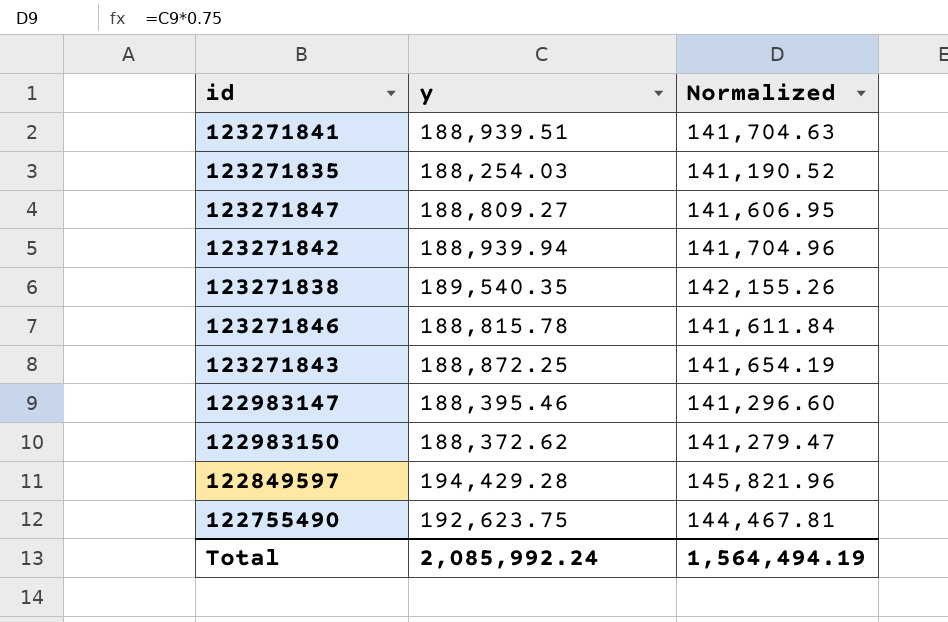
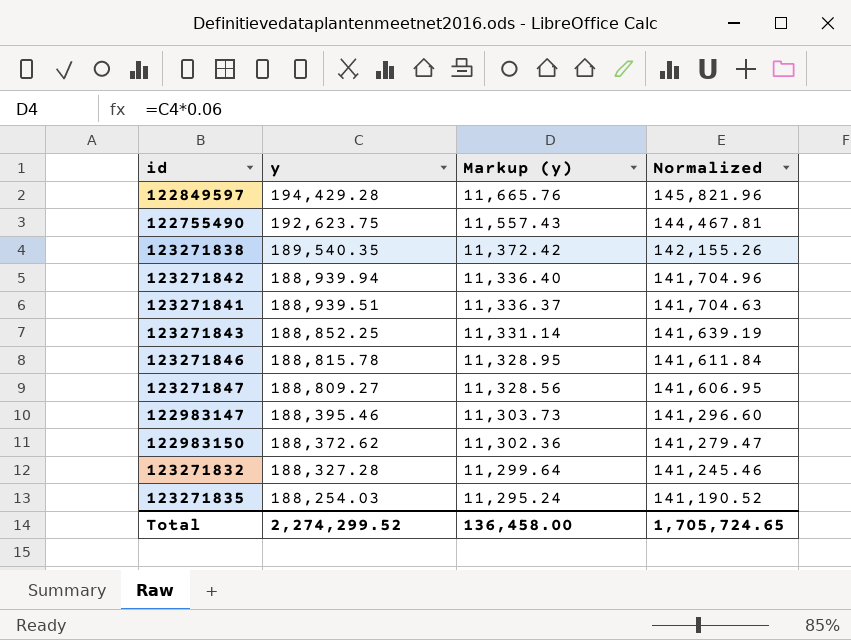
row order: none -> y descending
column Markup (y) | formula: none -> [y] * 0.06
123271843 | y: 188,872.25 -> 188,852.25
123271843 | Normalized: 141,654.19 -> 141,639.19
row 123271832: none -> 188,327.28 | 11,299.64 | 141,245.46
Total | y: 2,085,992.24 -> 2,274,299.52
Total | Normalized: 1,564,494.19 -> 1,705,724.65

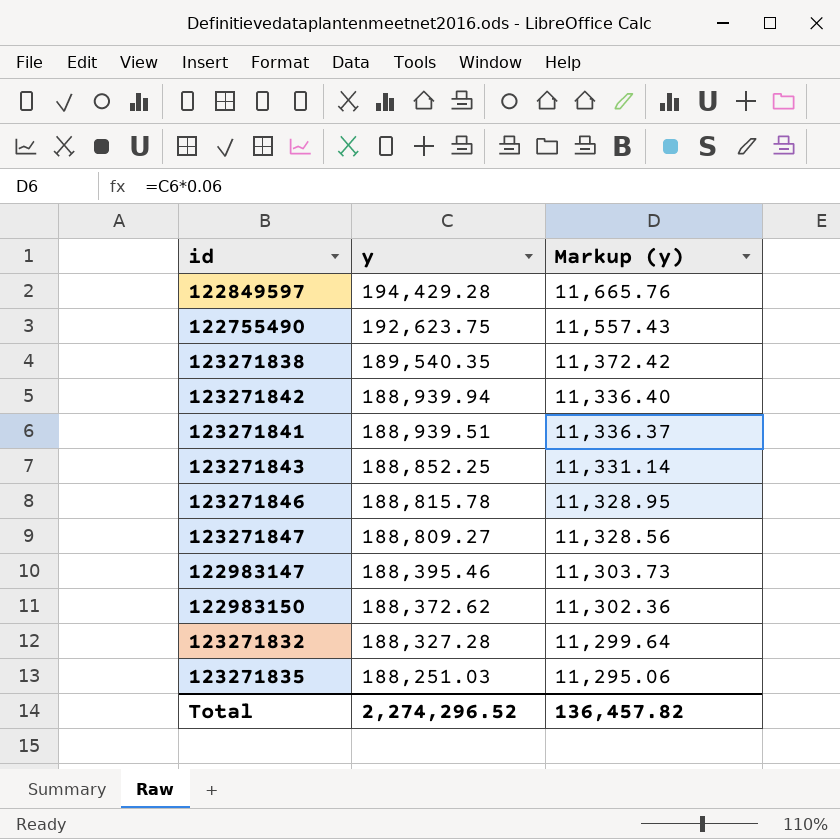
column Normalized | formula: [y] * 0.75 -> none
123271835 | y: 188,254.03 -> 188,251.03
123271835 | Markup (y): 11,295.24 -> 11,295.06
Total | y: 2,274,299.52 -> 2,274,296.52
Total | Markup (y): 136,458.00 -> 136,457.82

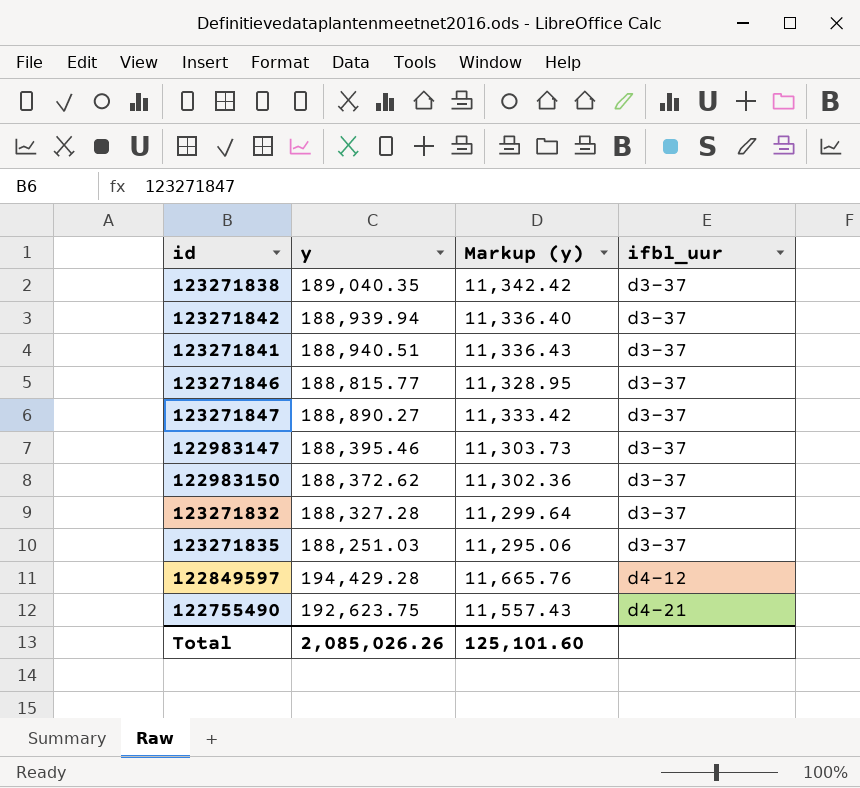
row order: y descending -> ifbl_uur ascending
column ifbl_uur | position: none -> 4
row 123271843: 188,852.25 | 11,331.14 -> none
123271838 | y: 189,540.35 -> 189,040.35
123271838 | Markup (y): 11,372.42 -> 11,342.42
123271841 | y: 188,939.51 -> 188,940.51
123271841 | Markup (y): 11,336.37 -> 11,336.43
123271846 | y: 188,815.78 -> 188,815.77
123271847 | y: 188,809.27 -> 188,890.27
123271847 | Markup (y): 11,328.56 -> 11,333.42
Total | y: 2,274,296.52 -> 2,085,026.26
Total | Markup (y): 136,457.82 -> 125,101.60

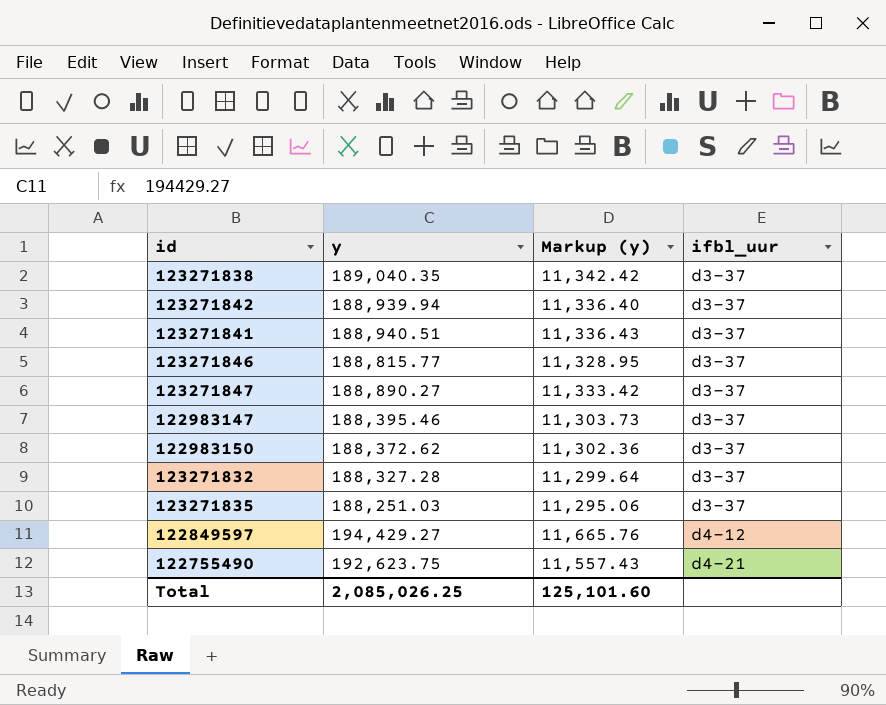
122849597 | y: 194,429.28 -> 194,429.27
Total | y: 2,085,026.26 -> 2,085,026.25

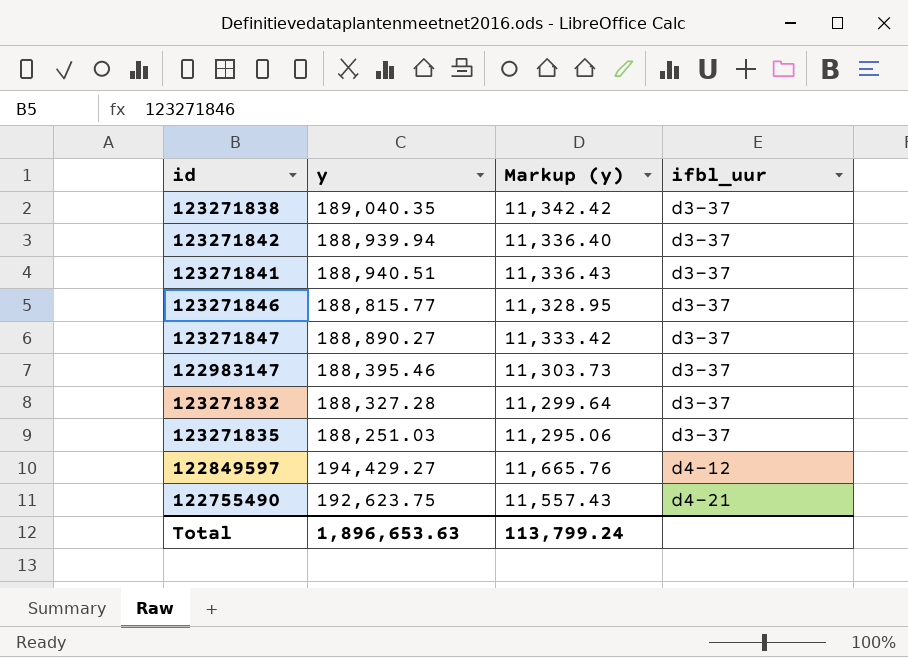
row 122983150: 188,372.62 | 11,302.36 | d3-37 -> none
Total | y: 2,085,026.25 -> 1,896,653.63
Total | Markup (y): 125,101.60 -> 113,799.24

